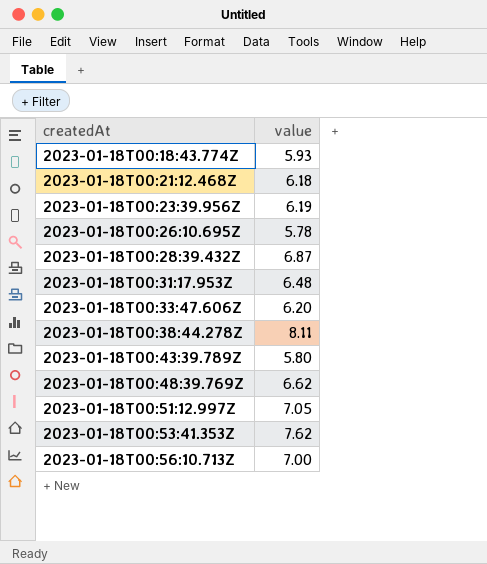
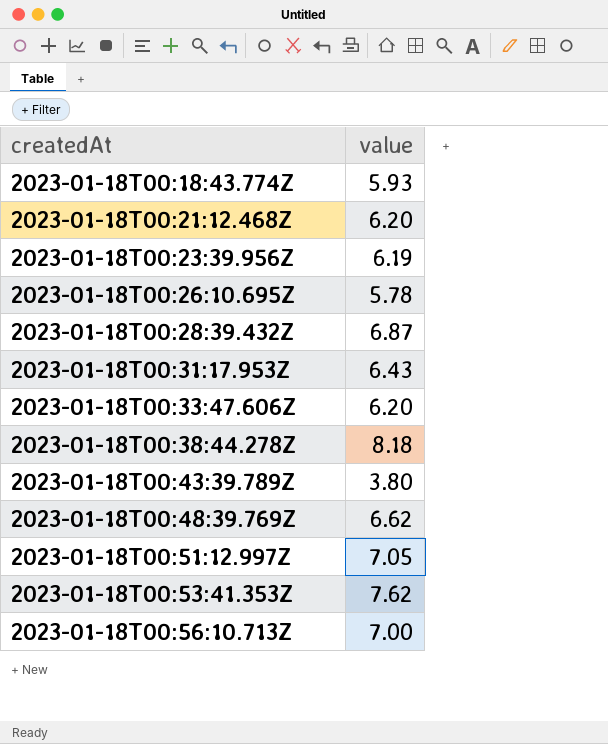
2023-01-18T00:21:12.468Z | value: 6.18 -> 6.20
2023-01-18T00:31:17.953Z | value: 6.48 -> 6.43
2023-01-18T00:38:44.278Z | value: 8.11 -> 8.18
2023-01-18T00:43:39.789Z | value: 5.80 -> 3.80

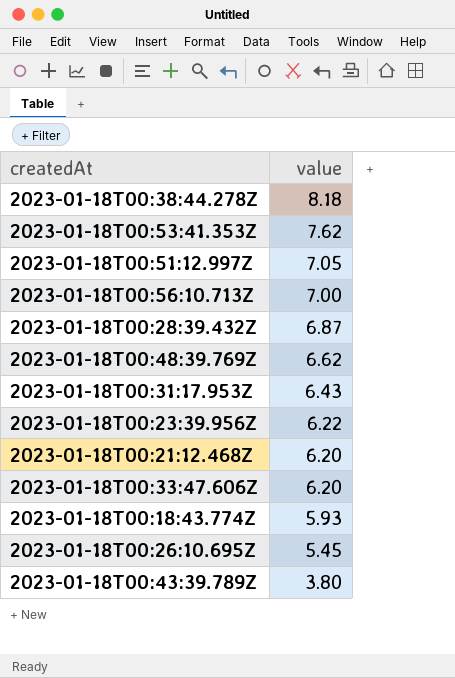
row order: createdAt ascending -> value descending
2023-01-18T00:23:39.956Z | value: 6.19 -> 6.22
2023-01-18T00:26:10.695Z | value: 5.78 -> 5.45

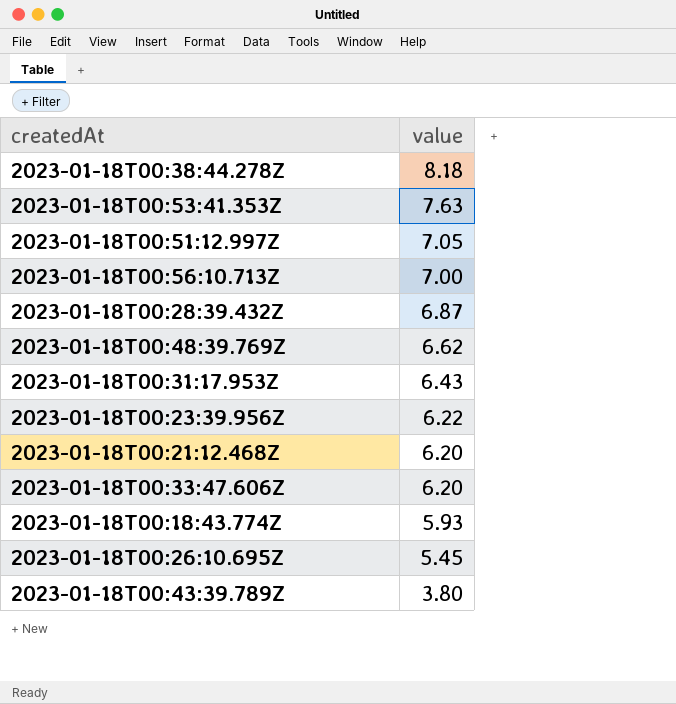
2023-01-18T00:53:41.353Z | value: 7.62 -> 7.63

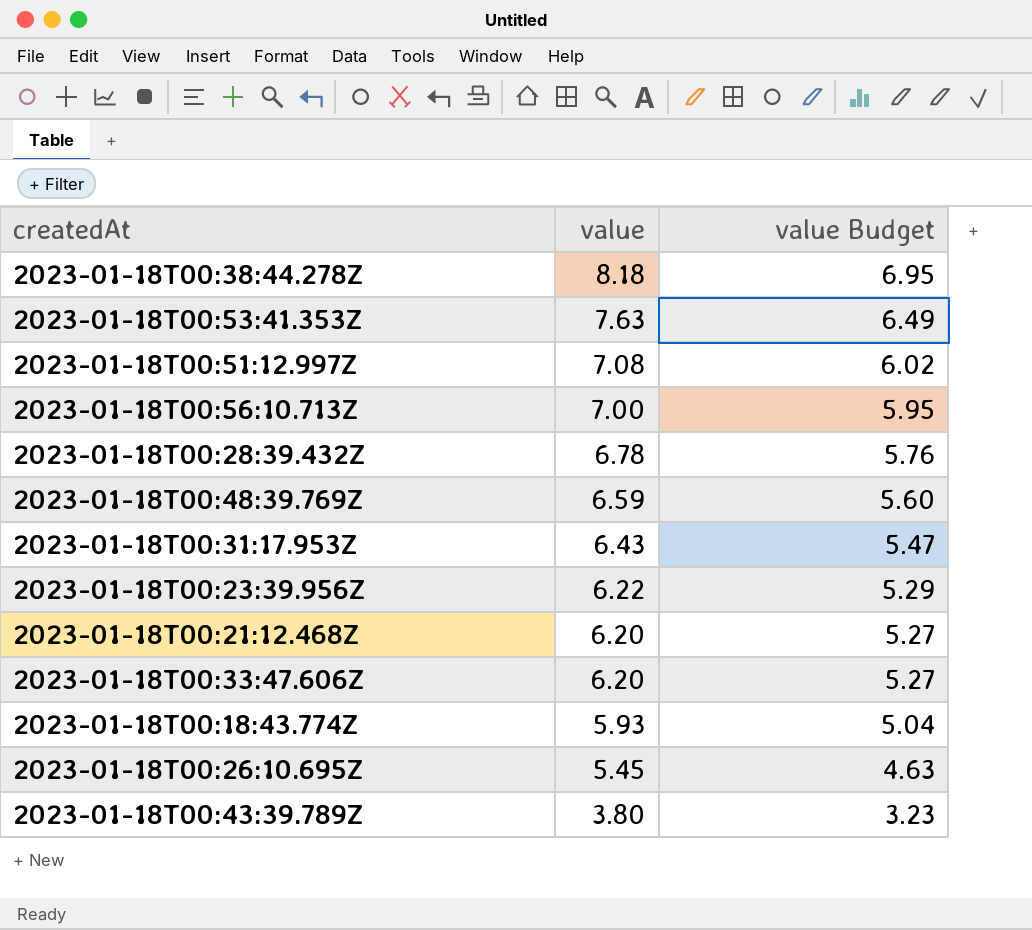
column value Budget | formula: none -> [value] * 0.85
2023-01-18T00:51:12.997Z | value: 7.05 -> 7.08
2023-01-18T00:28:39.432Z | value: 6.87 -> 6.78
2023-01-18T00:48:39.769Z | value: 6.62 -> 6.59

